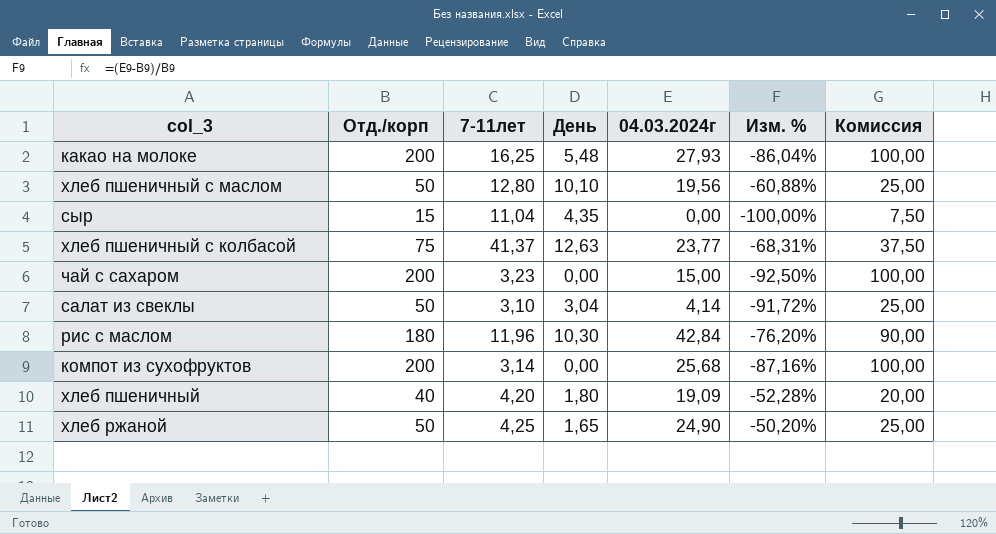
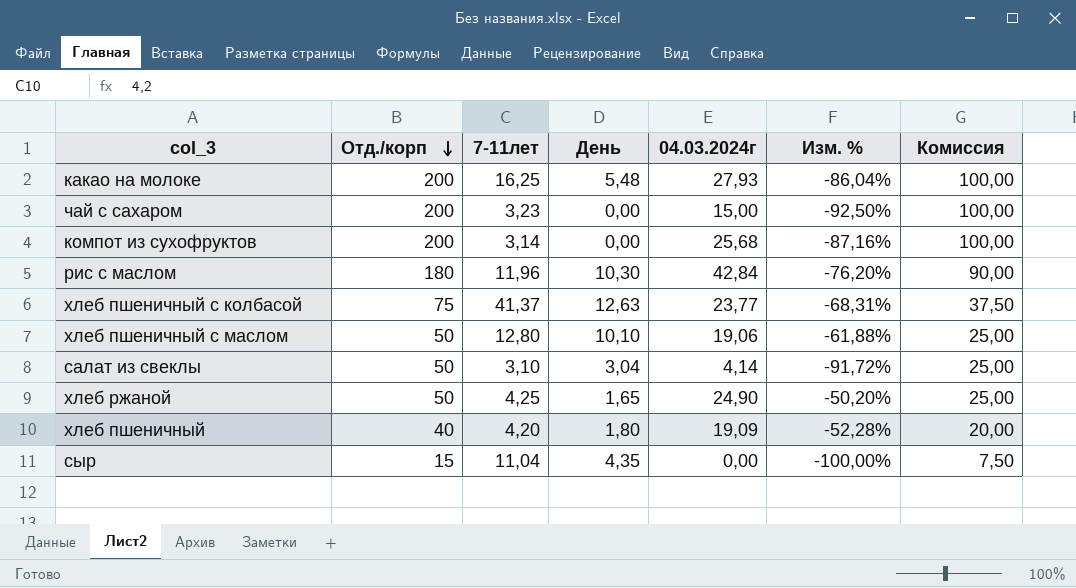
row order: none -> Отд./корп descending
хлеб пшеничный с маслом | 04.03.2024г: 19,56 -> 19,06
хлеб пшеничный с маслом | Изм. %: -60,88% -> -61,88%

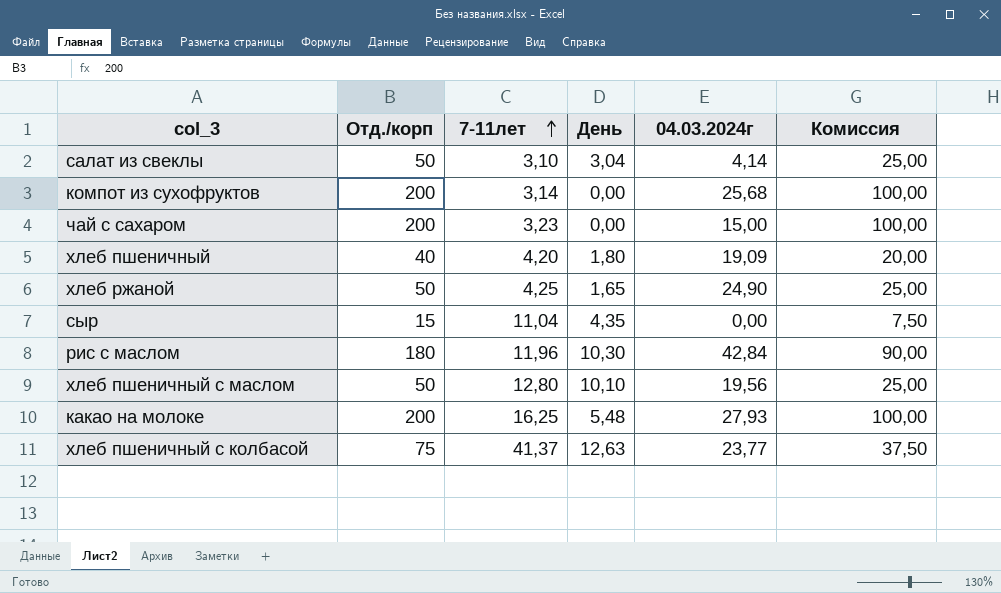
row order: Отд./корп descending -> 7-11лет ascending
column Изм. % | formula: ([04.03.2024г] - [Отд./корп]) / [Отд./корп] -> none
хлеб пшеничный с маслом | 04.03.2024г: 19,06 -> 19,56

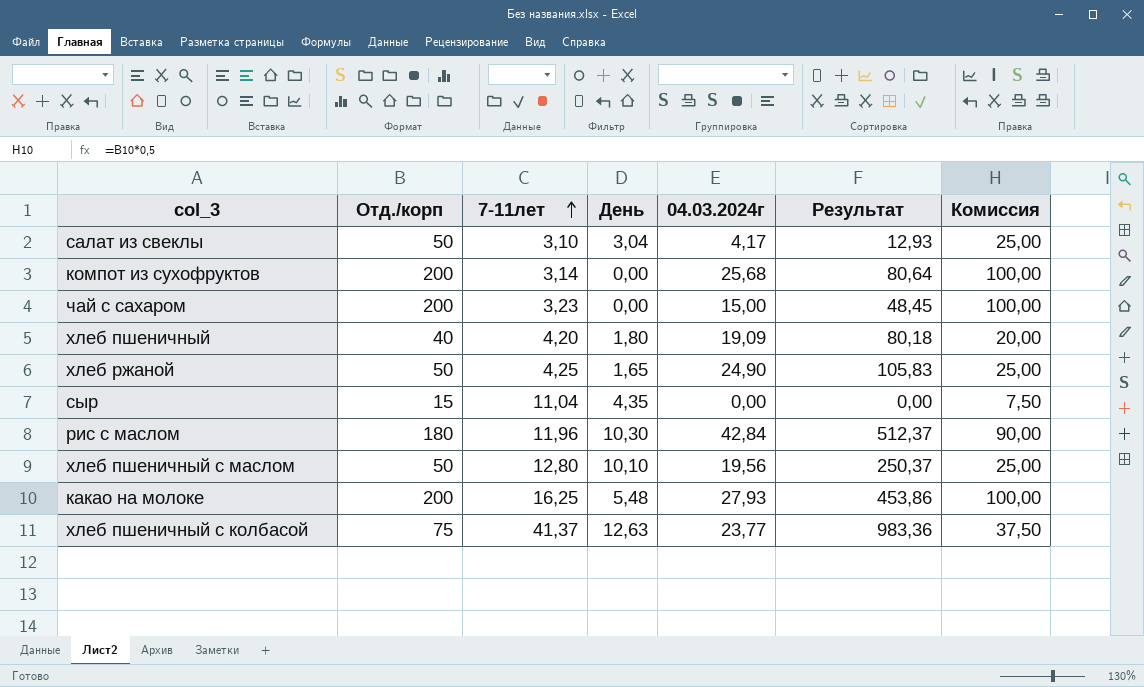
column Результат | formula: none -> [7-11лет] * [04.03.2024г]
салат из свеклы | 04.03.2024г: 4,14 -> 4,17

